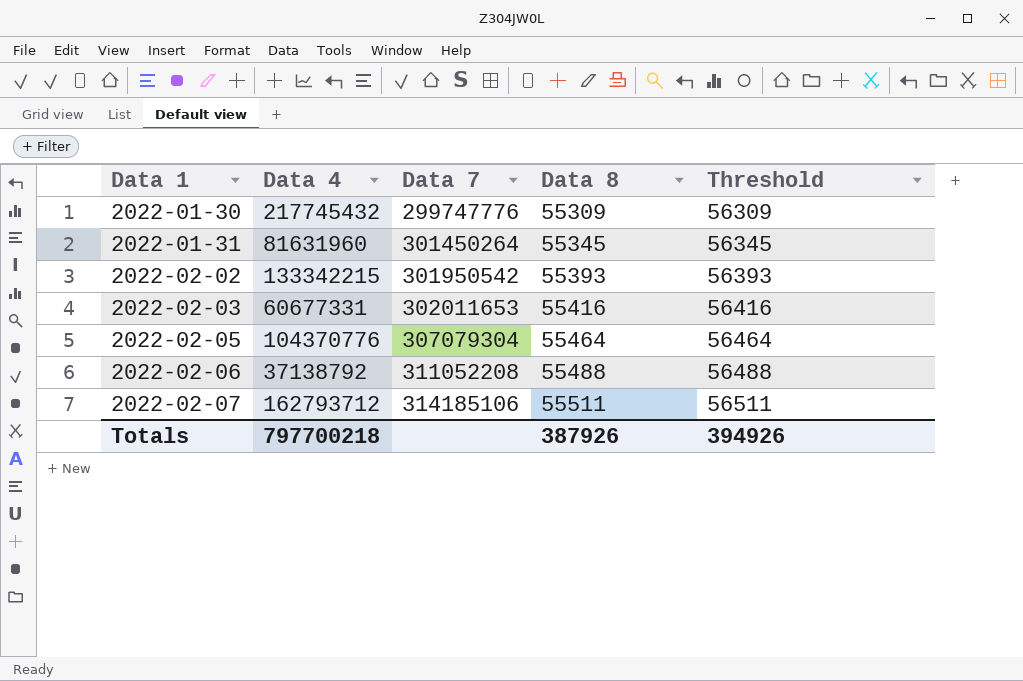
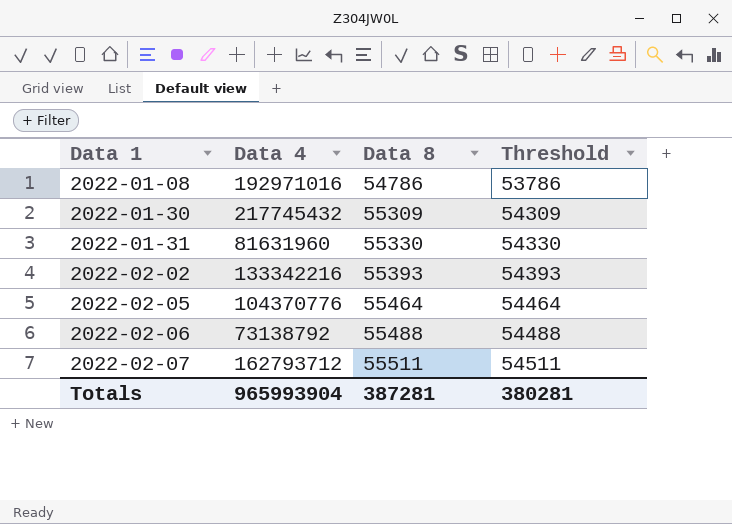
column Data 7 | position: 3 -> none
column Threshold | formula: [Data 8] + 1000 -> [Data 8] - 1000
row 2022-02-03: 60677331 | 302011653 | 55416 | 56416 -> none
row 2022-01-08: none -> 192971016 | 54786 | 53786
2022-01-31 | Data 8: 55345 -> 55330
2022-02-02 | Data 4: 133342215 -> 133342216
2022-02-06 | Data 4: 37138792 -> 73138792
Totals | Data 4: 797700218 -> 965993904
Totals | Data 8: 387926 -> 387281
Totals | Threshold: 394926 -> 380281

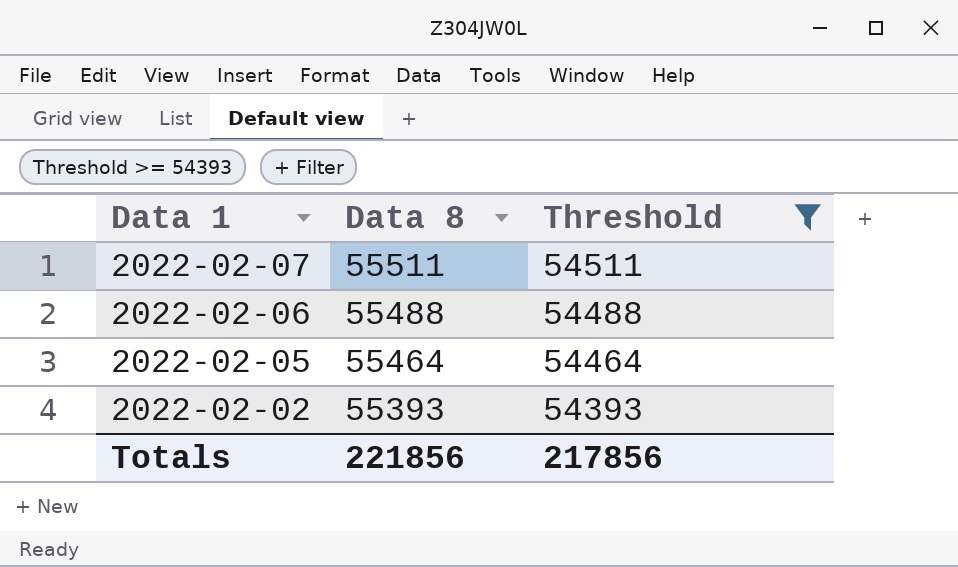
filter: none -> Threshold >= 54393
row order: Data 1 ascending -> Data 1 descending
column Data 4 | position: 2 -> none
Totals | Data 8: 387281 -> 221856
Totals | Threshold: 380281 -> 217856

